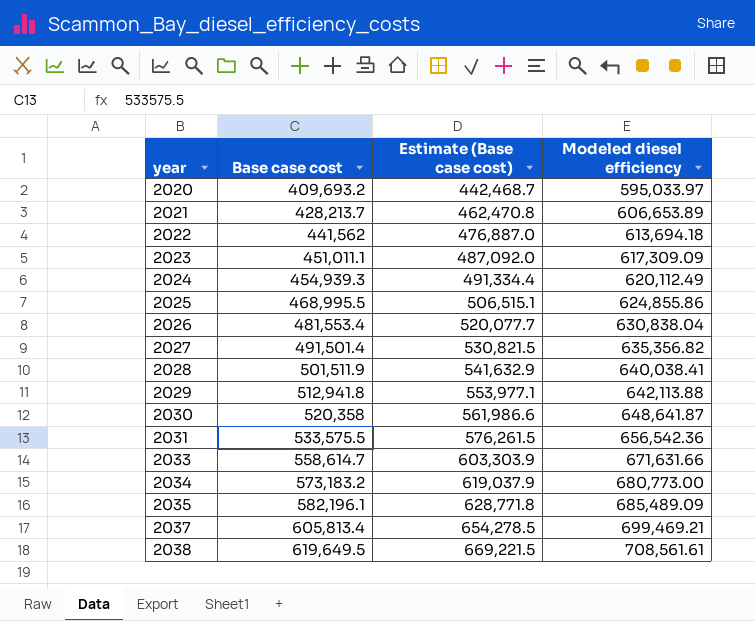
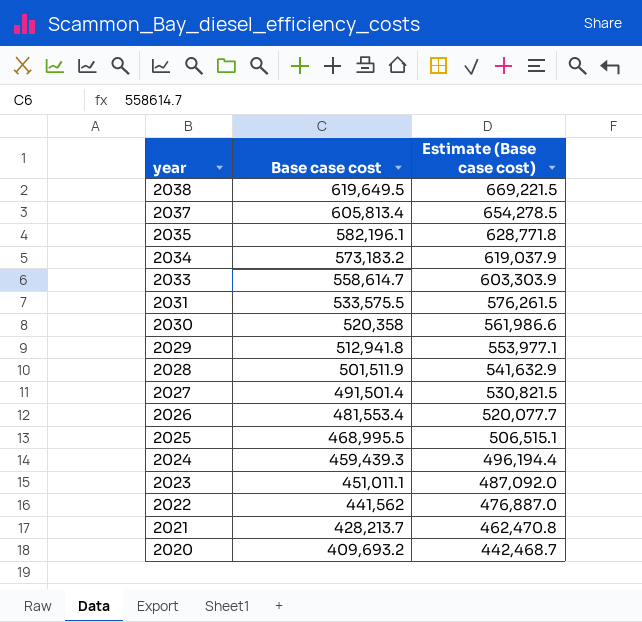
row order: year ascending -> year descending
column Modeled diesel efficiency | position: 4 -> none
2024 | Base case cost: 454,939.3 -> 459,439.3
2024 | Estimate (Base case cost): 491,334.4 -> 496,194.4

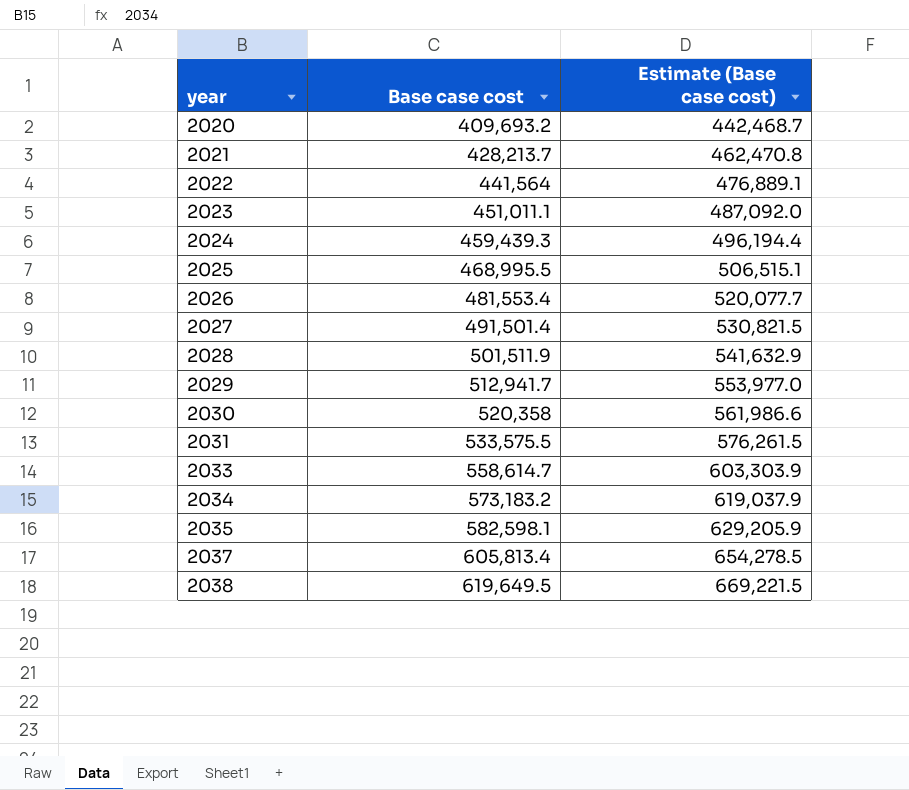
row order: year descending -> year ascending
2022 | Base case cost: 441,562 -> 441,564
2022 | Estimate (Base case cost): 476,887.0 -> 476,889.1
2029 | Base case cost: 512,941.8 -> 512,941.7
2029 | Estimate (Base case cost): 553,977.1 -> 553,977.0
2035 | Base case cost: 582,196.1 -> 582,598.1
2035 | Estimate (Base case cost): 628,771.8 -> 629,205.9

